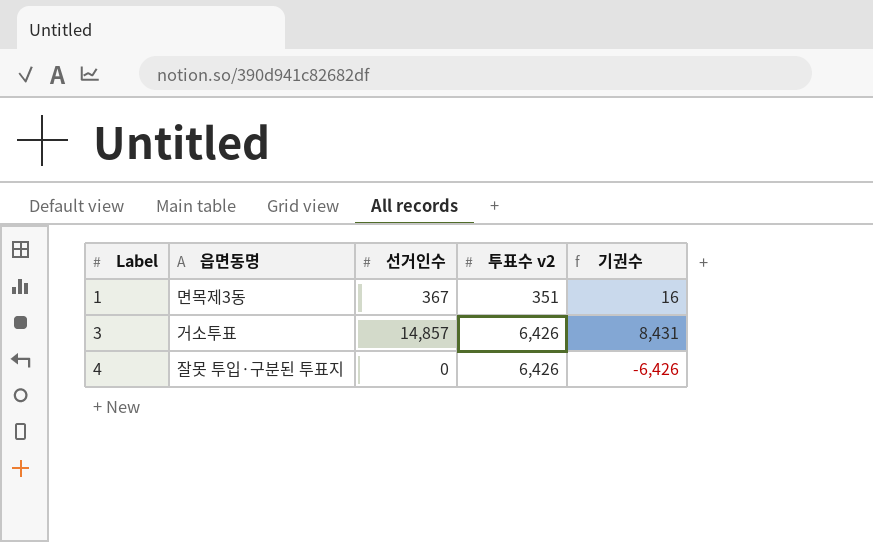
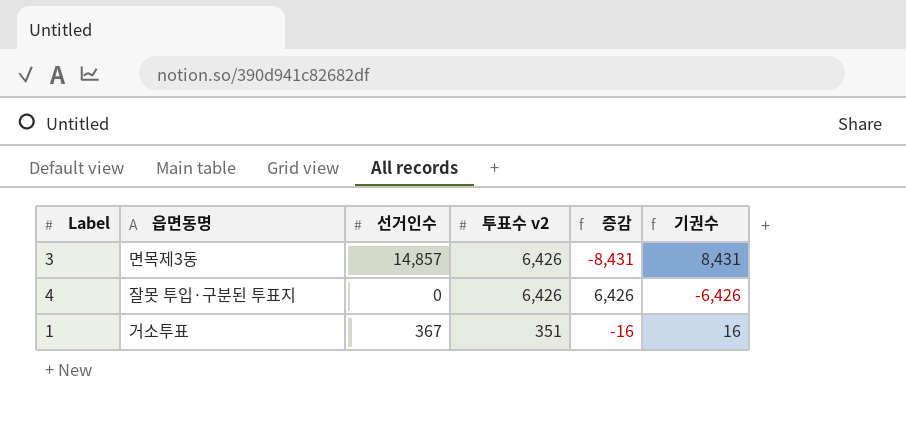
row order: Label ascending -> 투표수 v2 descending
column 증감 | formula: none -> [투표수 v2] - [선거인수]
3 | 읍면동명: 거소투표 -> 면목제3동
1 | 읍면동명: 면목제3동 -> 거소투표

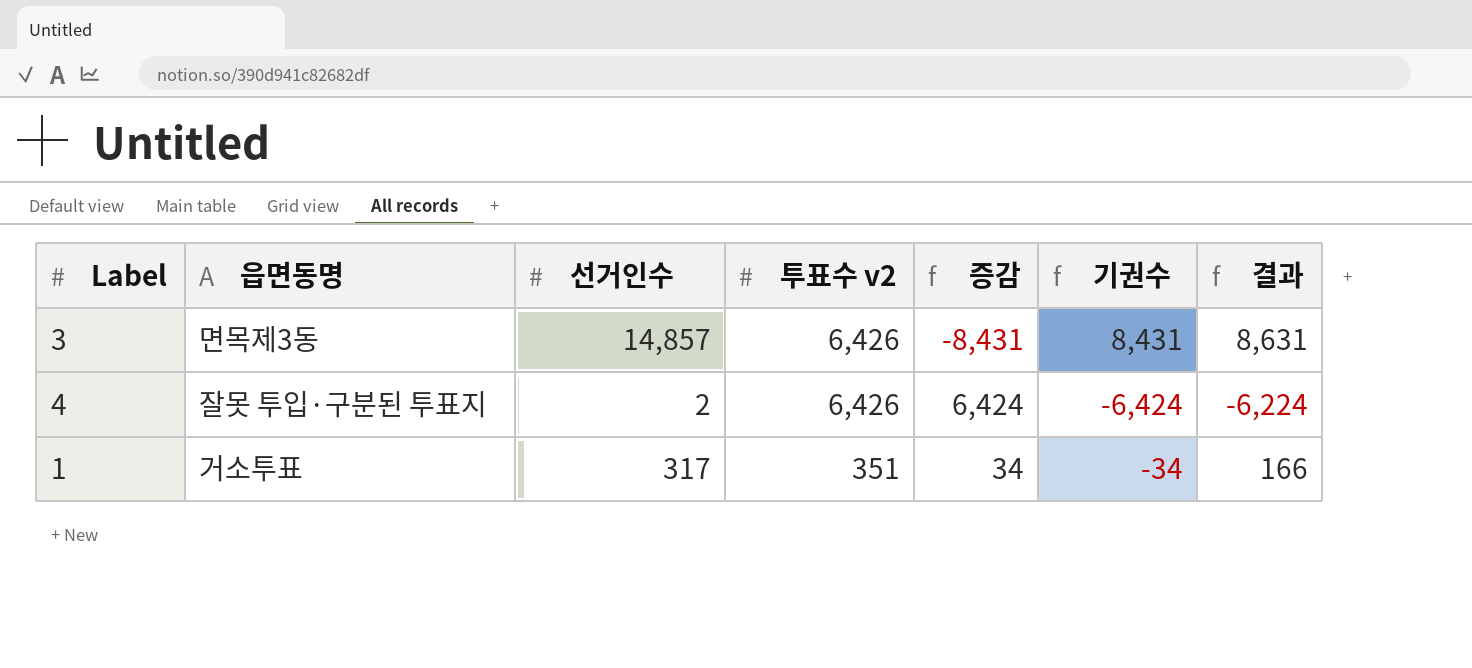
column 결과 | formula: none -> [기권수] + 200
4 | 선거인수: 0 -> 2
4 | 증감: 6,426 -> 6,424
4 | 기권수: -6,426 -> -6,424
1 | 선거인수: 367 -> 317
1 | 증감: -16 -> 34
1 | 기권수: 16 -> -34

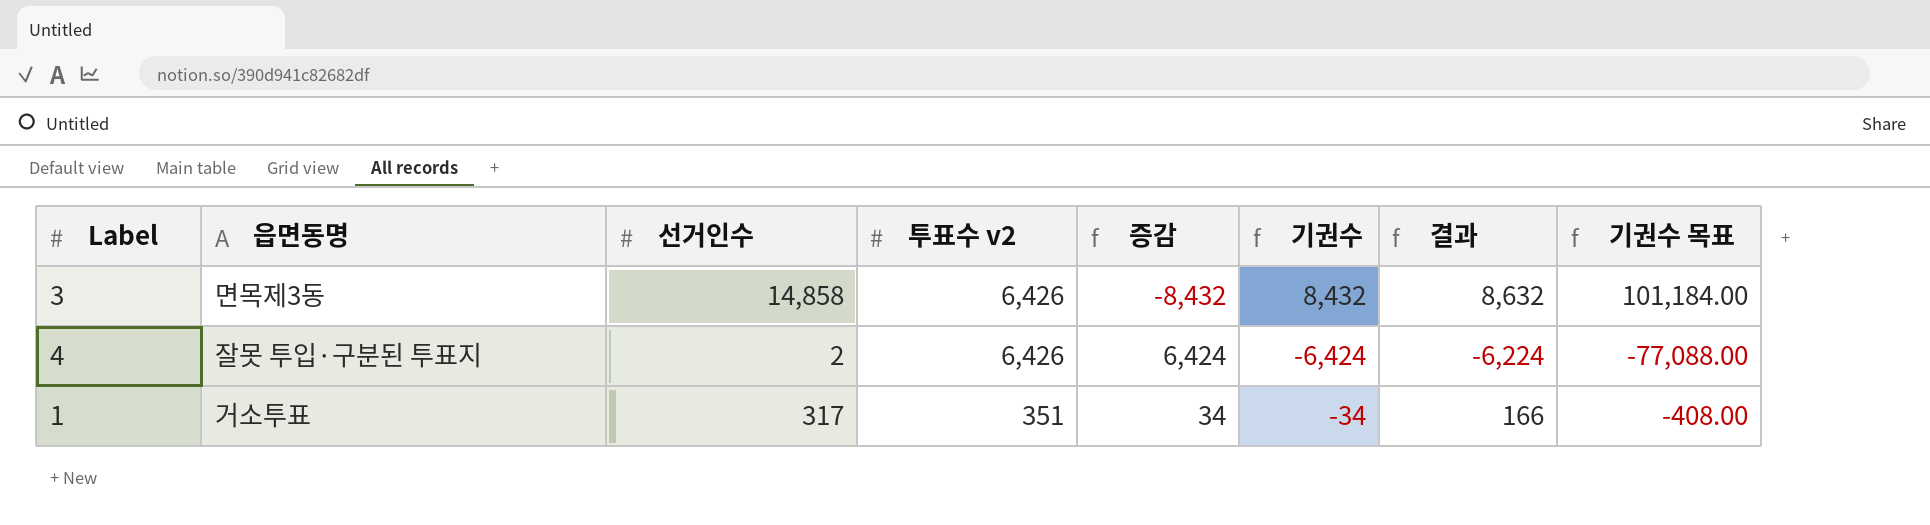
column 기권수 목표 | formula: none -> [기권수] * 12
3 | 선거인수: 14,857 -> 14,858
3 | 증감: -8,431 -> -8,432
3 | 기권수: 8,431 -> 8,432
3 | 결과: 8,631 -> 8,632

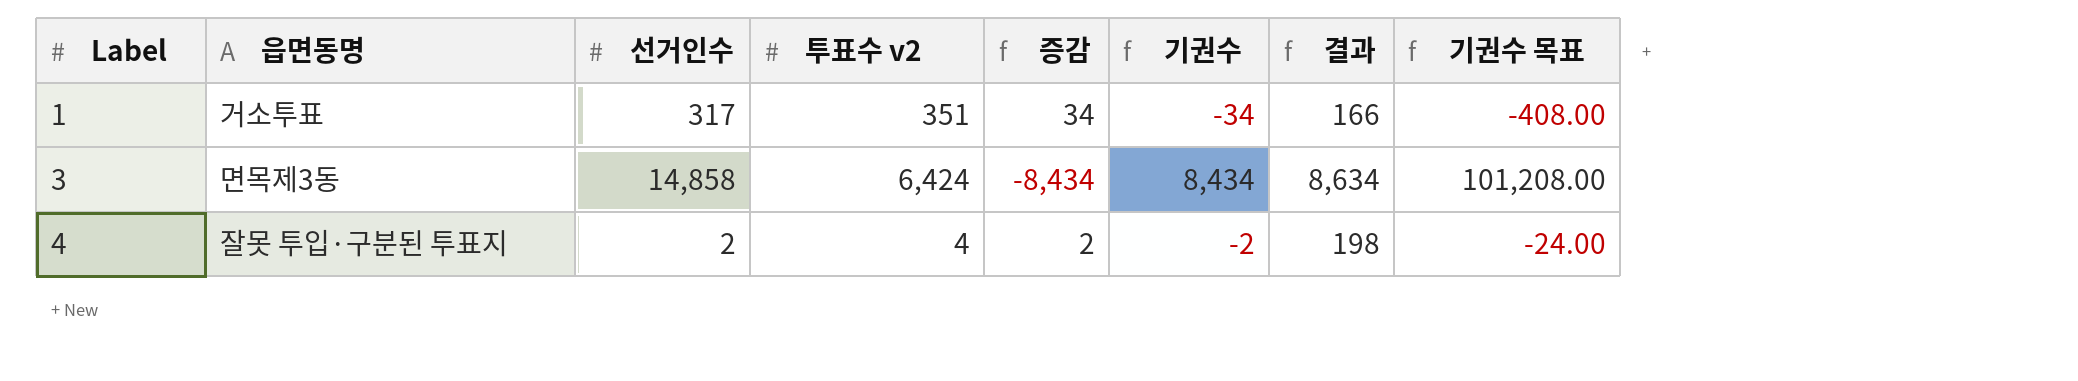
row order: 투표수 v2 descending -> Label ascending
3 | 투표수 v2: 6,426 -> 6,424
3 | 증감: -8,432 -> -8,434
3 | 기권수: 8,432 -> 8,434
3 | 결과: 8,632 -> 8,634
3 | 기권수 목표: 101,184.00 -> 101,208.00
4 | 투표수 v2: 6,426 -> 4
4 | 증감: 6,424 -> 2
4 | 기권수: -6,424 -> -2
4 | 결과: -6,224 -> 198
4 | 기권수 목표: -77,088.00 -> -24.00

